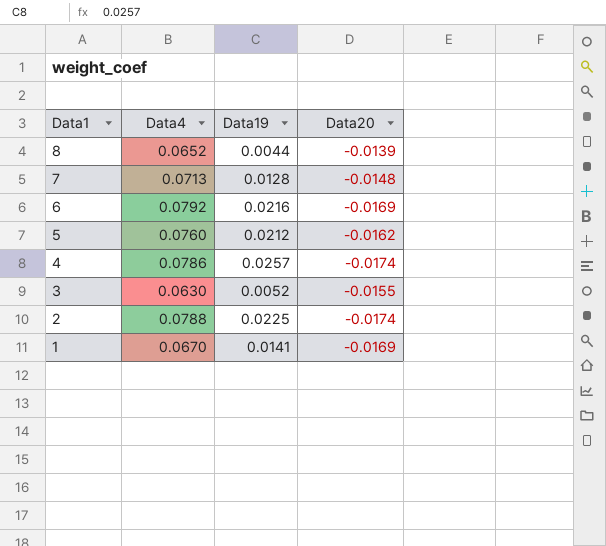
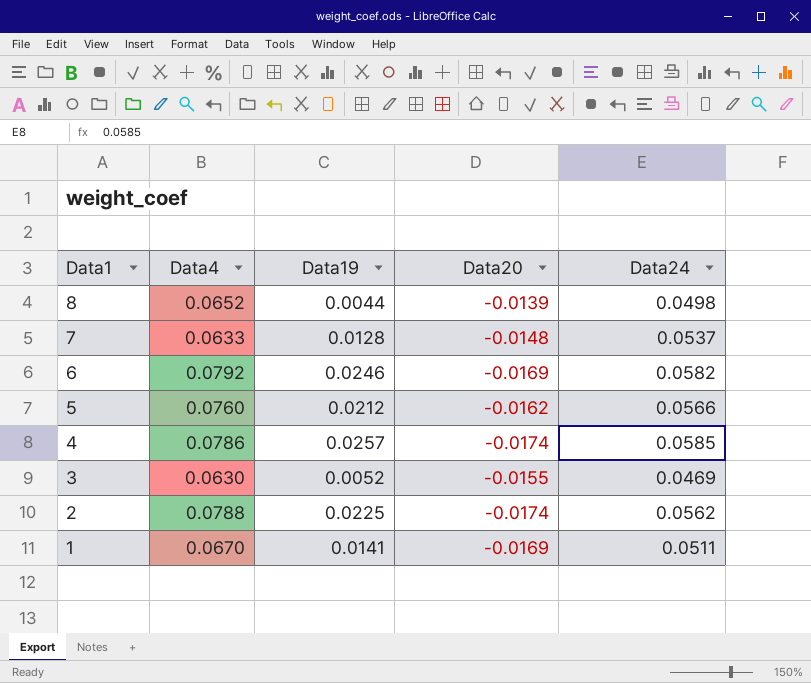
column Data24 | position: none -> 5
7 | Data4: 0.0713 -> 0.0633
6 | Data19: 0.0216 -> 0.0246

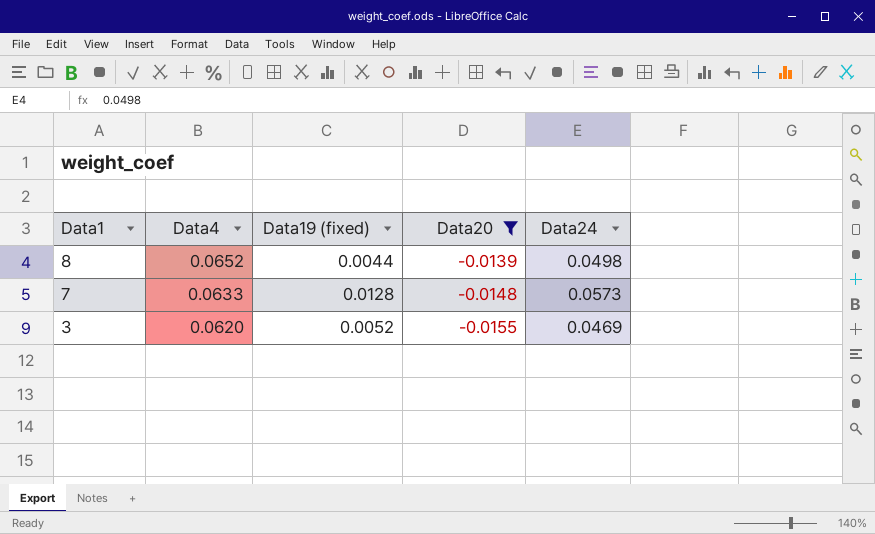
filter: none -> Data20 >= -0.0155
column name: Data19 -> Data19 (fixed)
7 | Data24: 0.0537 -> 0.0573
3 | Data4: 0.0630 -> 0.0620

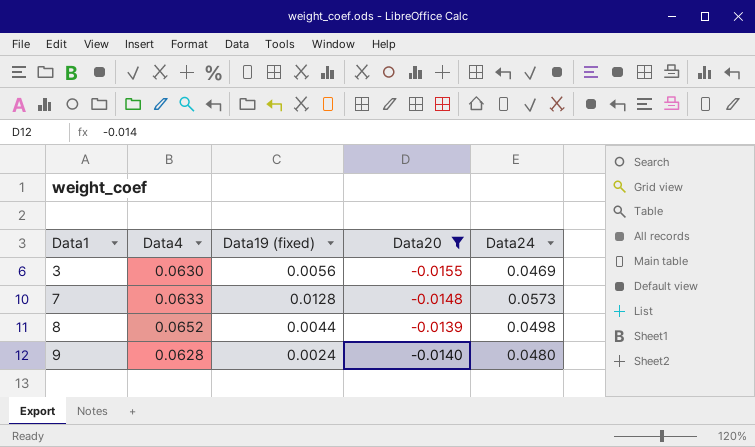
row order: Data1 descending -> Data1 ascending
3 | Data4: 0.0620 -> 0.0630
3 | Data19 (fixed): 0.0052 -> 0.0056
row 9: none -> 0.0628 | 0.0024 | -0.0140 | 0.0480

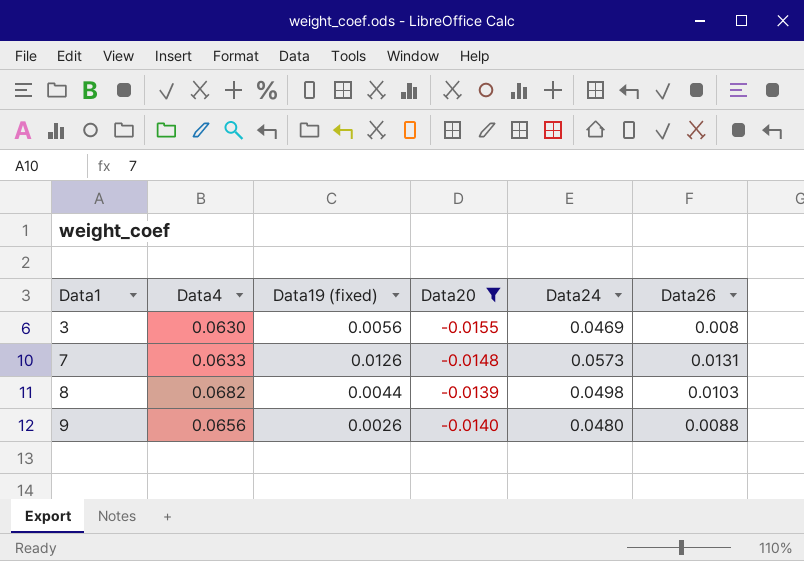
column Data26 | position: none -> 6
7 | Data19 (fixed): 0.0128 -> 0.0126
8 | Data4: 0.0652 -> 0.0682
9 | Data4: 0.0628 -> 0.0656
9 | Data19 (fixed): 0.0024 -> 0.0026

